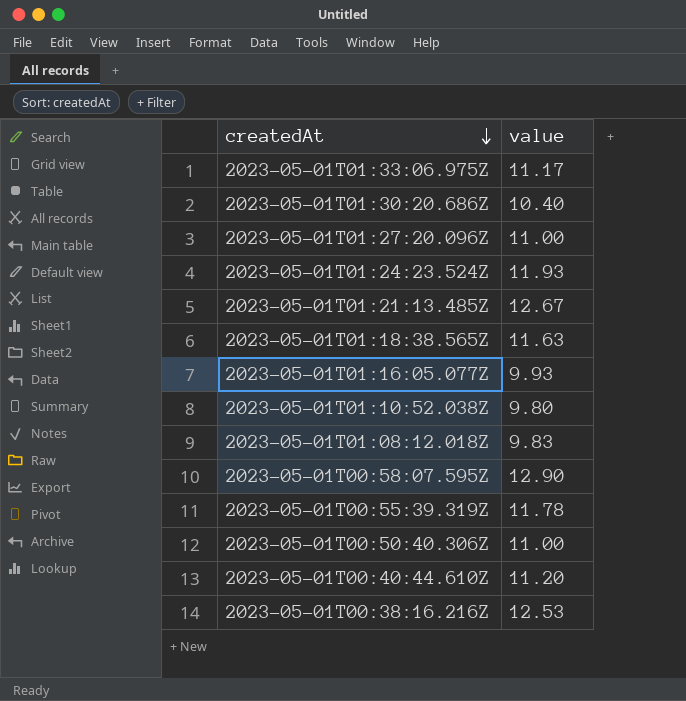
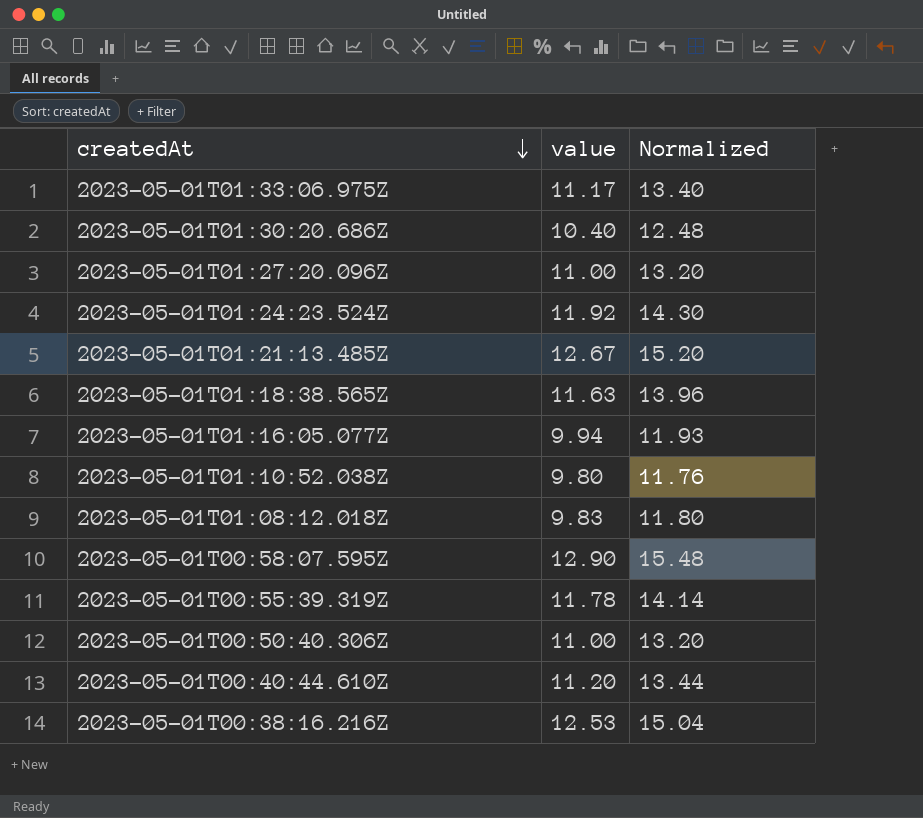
column Normalized | formula: none -> [value] * 1.2
2023-05-01T01:24:23.524Z | value: 11.93 -> 11.92
2023-05-01T01:16:05.077Z | value: 9.93 -> 9.94

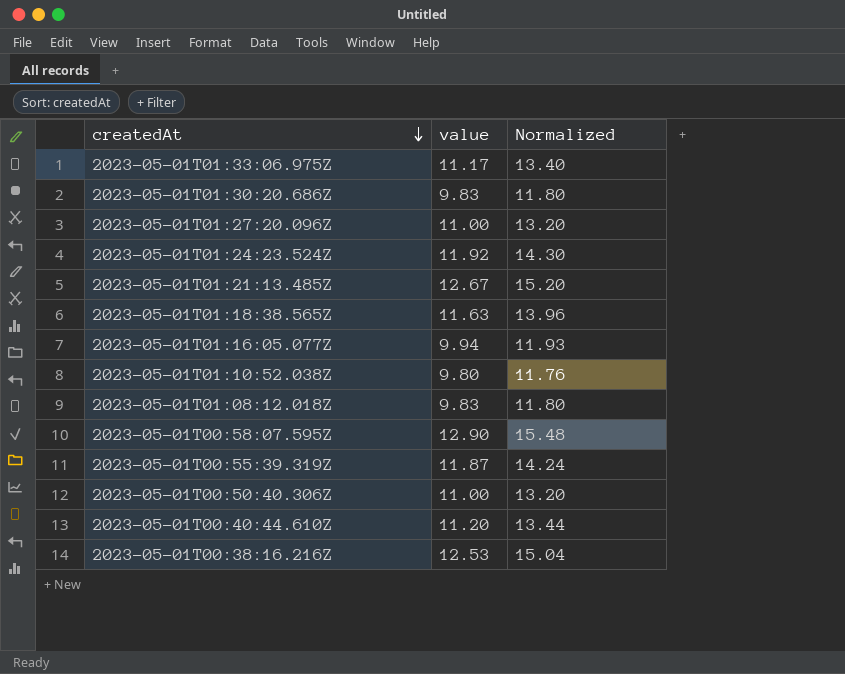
2023-05-01T01:30:20.686Z | value: 10.40 -> 9.83
2023-05-01T01:30:20.686Z | Normalized: 12.48 -> 11.80
2023-05-01T00:55:39.319Z | value: 11.78 -> 11.87
2023-05-01T00:55:39.319Z | Normalized: 14.14 -> 14.24

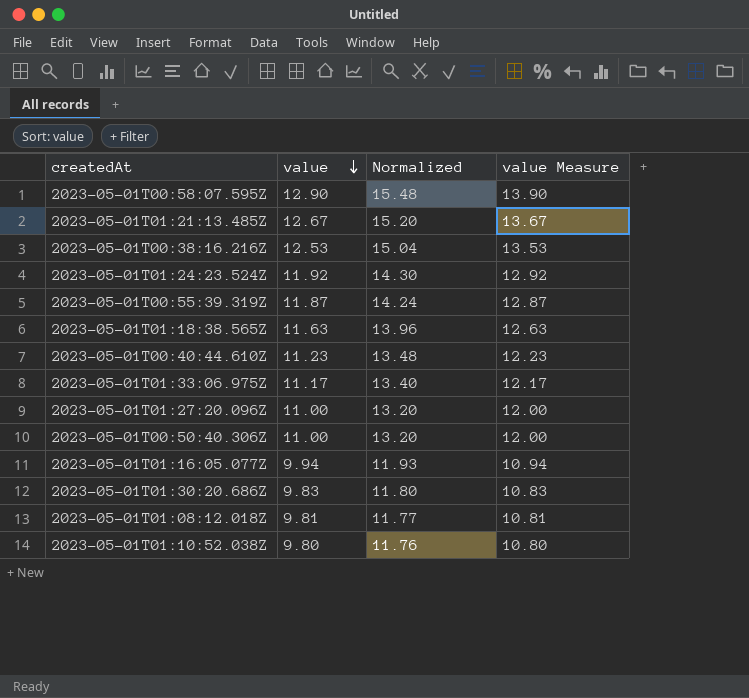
row order: createdAt descending -> value descending
column value Measure | formula: none -> [value] + 1
2023-05-01T00:40:44.610Z | value: 11.20 -> 11.23
2023-05-01T00:40:44.610Z | Normalized: 13.44 -> 13.48
2023-05-01T01:08:12.018Z | value: 9.83 -> 9.81
2023-05-01T01:08:12.018Z | Normalized: 11.80 -> 11.77

